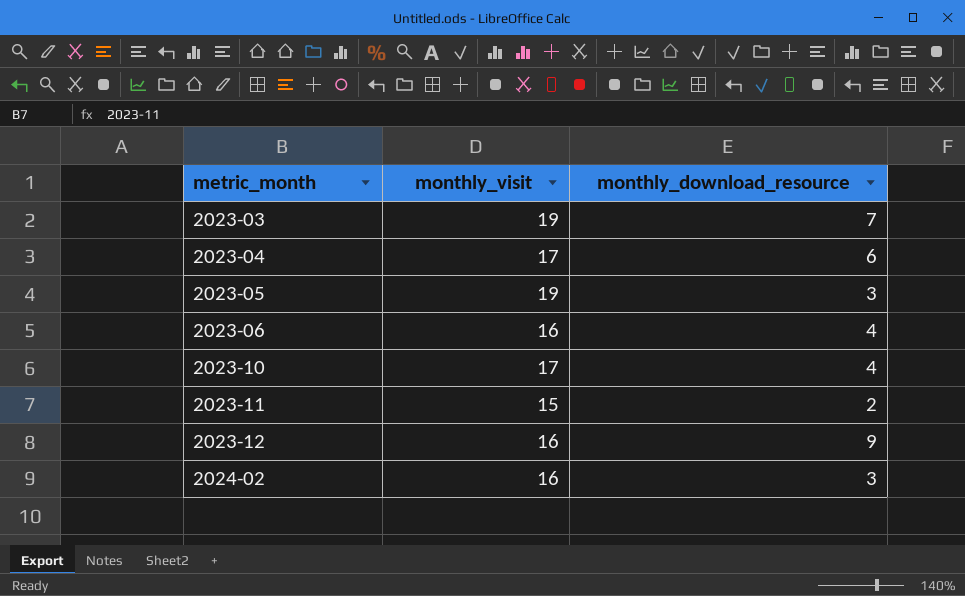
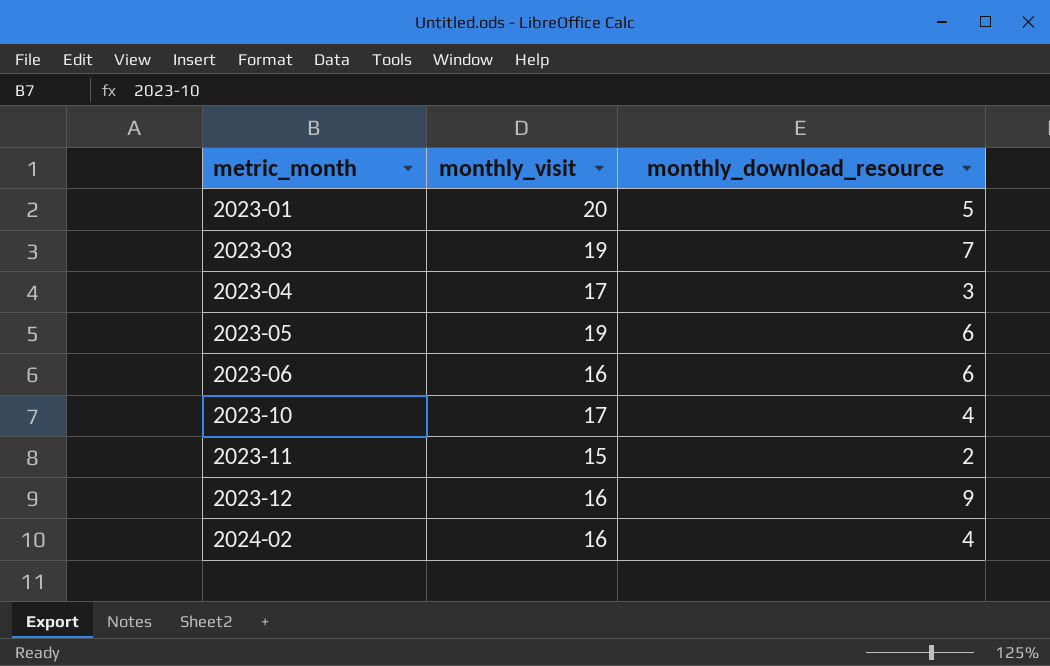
row 2023-01: none -> 20 | 5
2023-04 | monthly_download_resource: 6 -> 3
2023-05 | monthly_download_resource: 3 -> 6
2023-06 | monthly_download_resource: 4 -> 6
2024-02 | monthly_download_resource: 3 -> 4

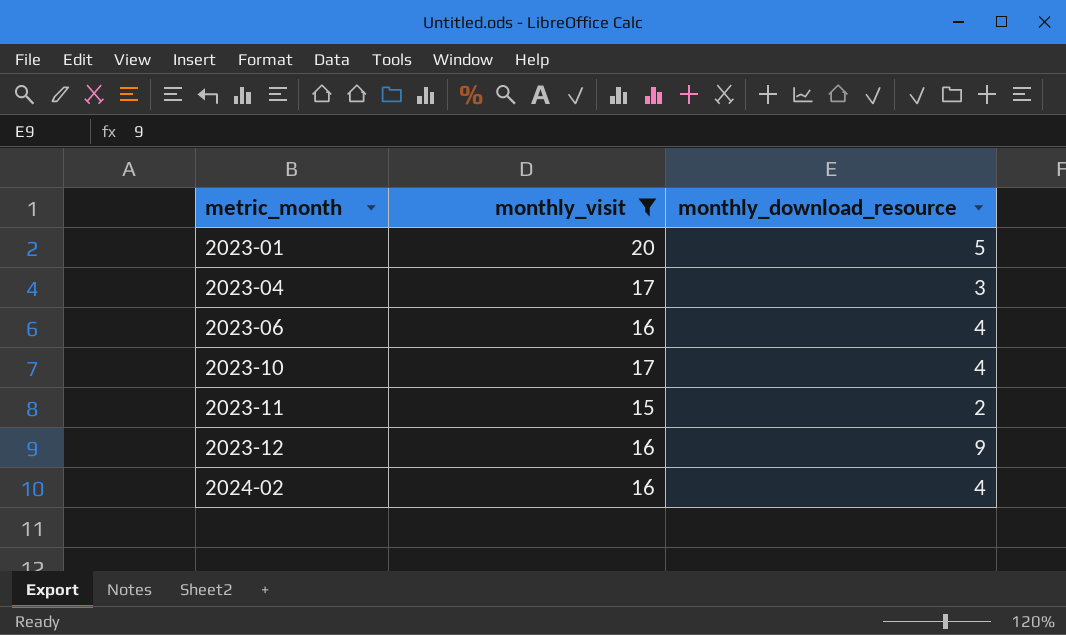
filter: none -> monthly_visit != 19
2023-06 | monthly_download_resource: 6 -> 4

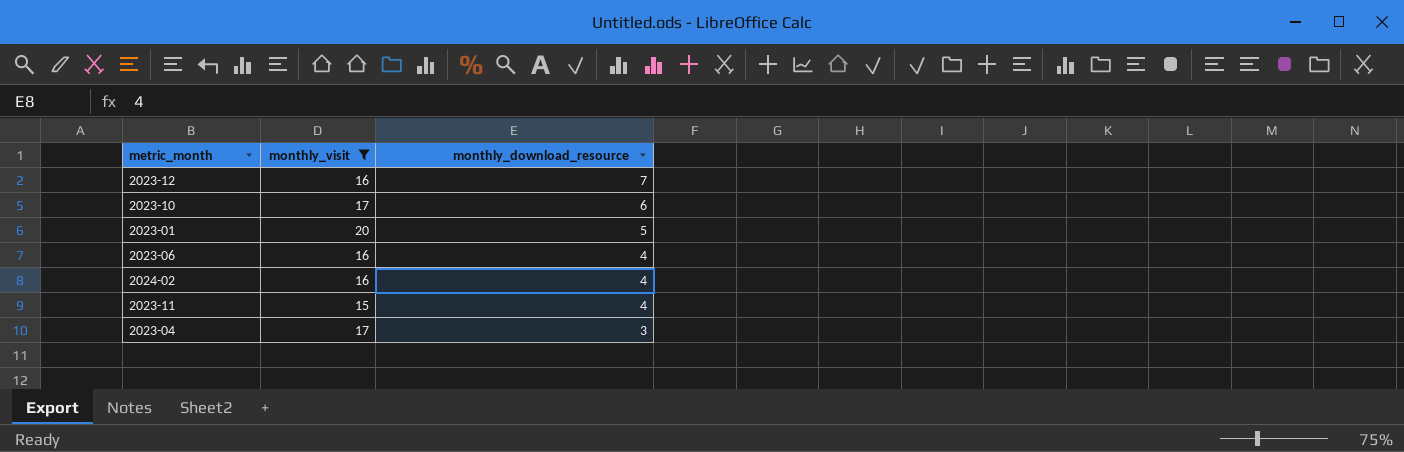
row order: metric_month ascending -> monthly_download_resource descending
2023-12 | monthly_download_resource: 9 -> 7
2023-10 | monthly_download_resource: 4 -> 6
2023-11 | monthly_download_resource: 2 -> 4

